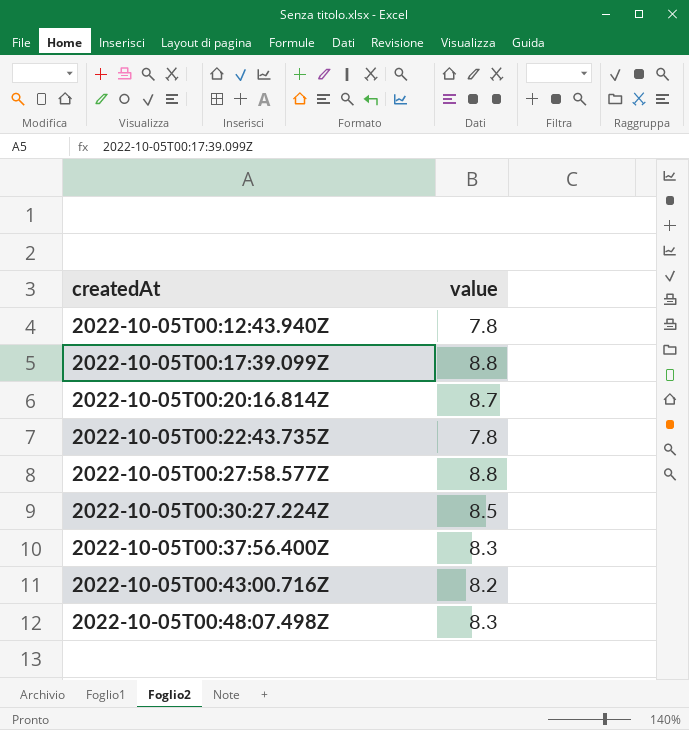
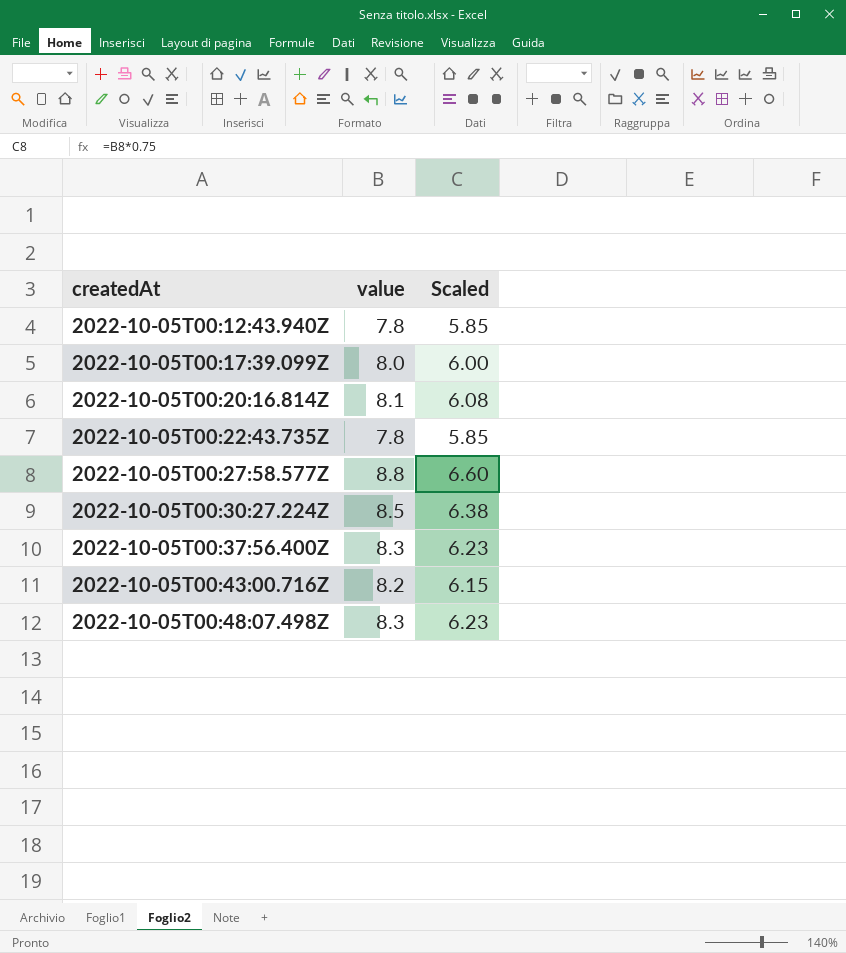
column Scaled | formula: none -> [value] * 0.75
2022-10-05T00:17:39.099Z | value: 8.8 -> 8.0
2022-10-05T00:20:16.814Z | value: 8.7 -> 8.1

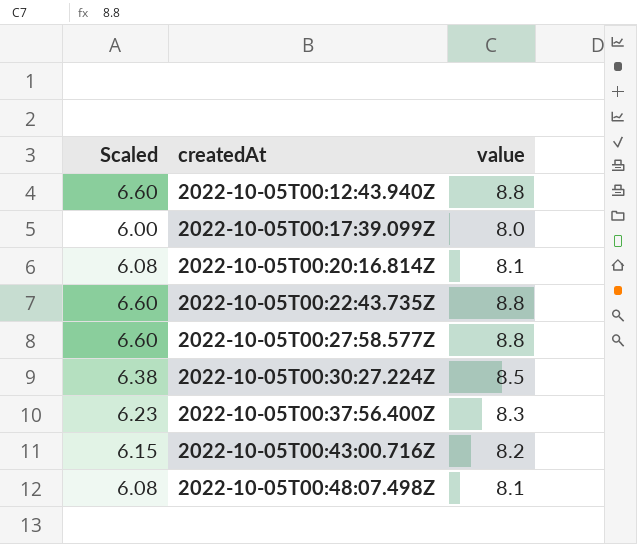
column Scaled | position: 3 -> 1
2022-10-05T00:12:43.940Z | Scaled: 5.85 -> 6.60
2022-10-05T00:12:43.940Z | value: 7.8 -> 8.8
2022-10-05T00:22:43.735Z | Scaled: 5.85 -> 6.60
2022-10-05T00:22:43.735Z | value: 7.8 -> 8.8
2022-10-05T00:48:07.498Z | Scaled: 6.23 -> 6.08
2022-10-05T00:48:07.498Z | value: 8.3 -> 8.1

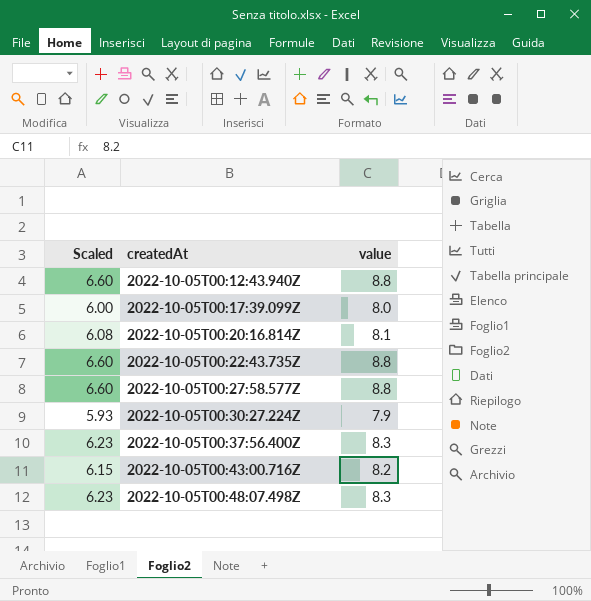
2022-10-05T00:30:27.224Z | Scaled: 6.38 -> 5.93
2022-10-05T00:30:27.224Z | value: 8.5 -> 7.9
2022-10-05T00:48:07.498Z | Scaled: 6.08 -> 6.23
2022-10-05T00:48:07.498Z | value: 8.1 -> 8.3

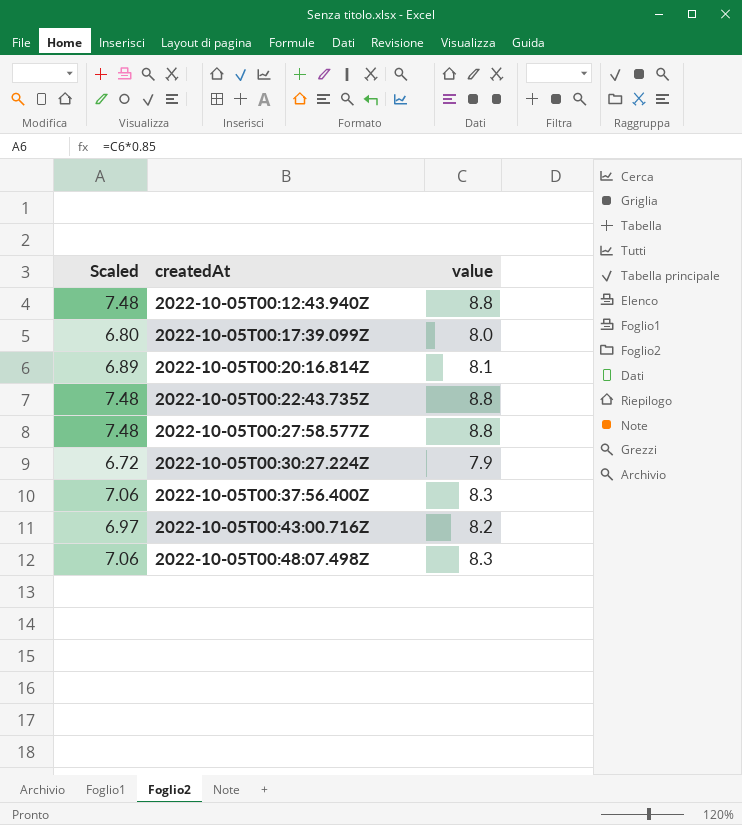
column Scaled | formula: [value] * 0.75 -> [value] * 0.85

